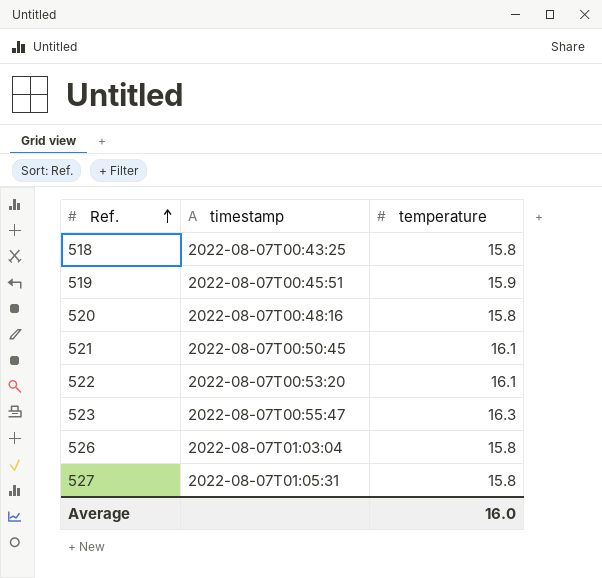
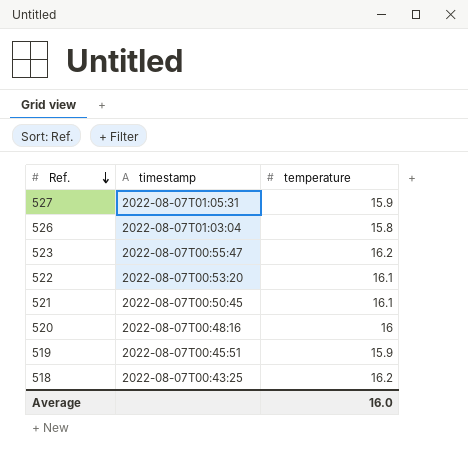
row order: Ref. ascending -> Ref. descending
527 | temperature: 15.8 -> 15.9
523 | temperature: 16.3 -> 16.2
520 | temperature: 15.8 -> 16
518 | temperature: 15.8 -> 16.2

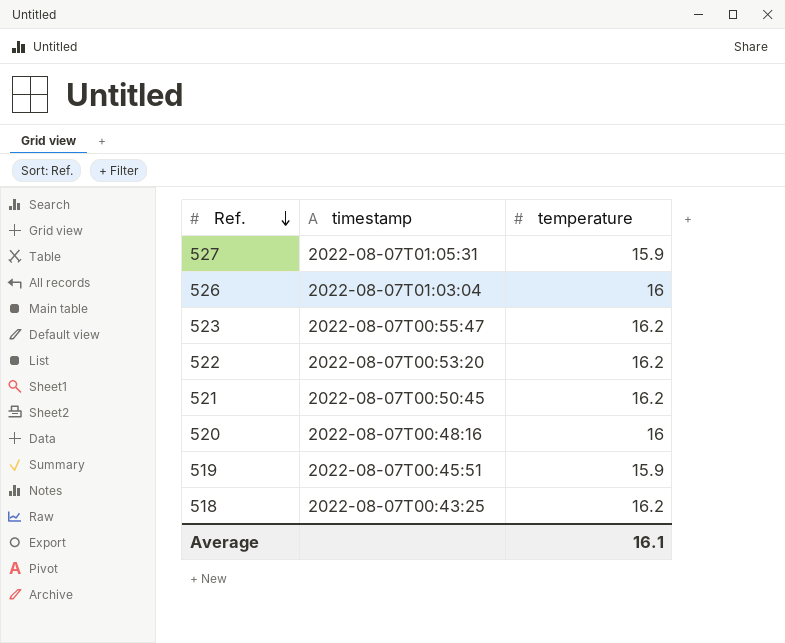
526 | temperature: 15.8 -> 16
522 | temperature: 16.1 -> 16.2
521 | temperature: 16.1 -> 16.2
Average | temperature: 16.0 -> 16.1

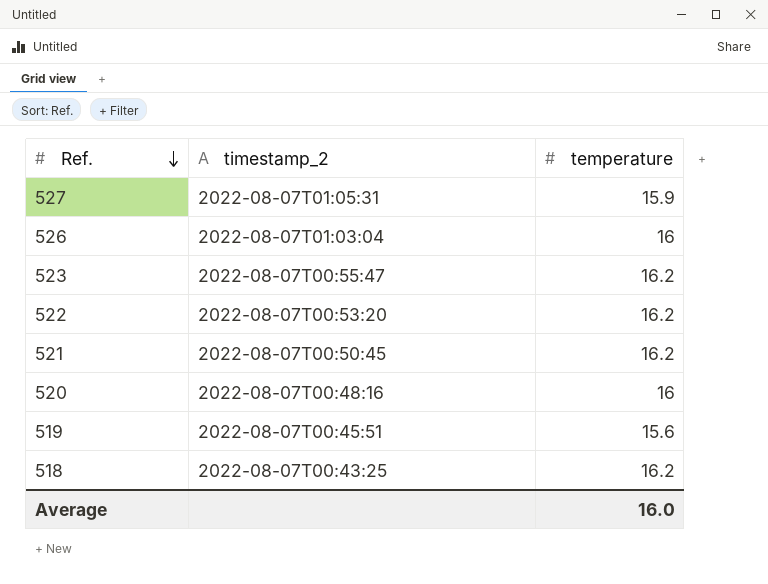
column name: timestamp -> timestamp_2
519 | temperature: 15.9 -> 15.6
Average | temperature: 16.1 -> 16.0

